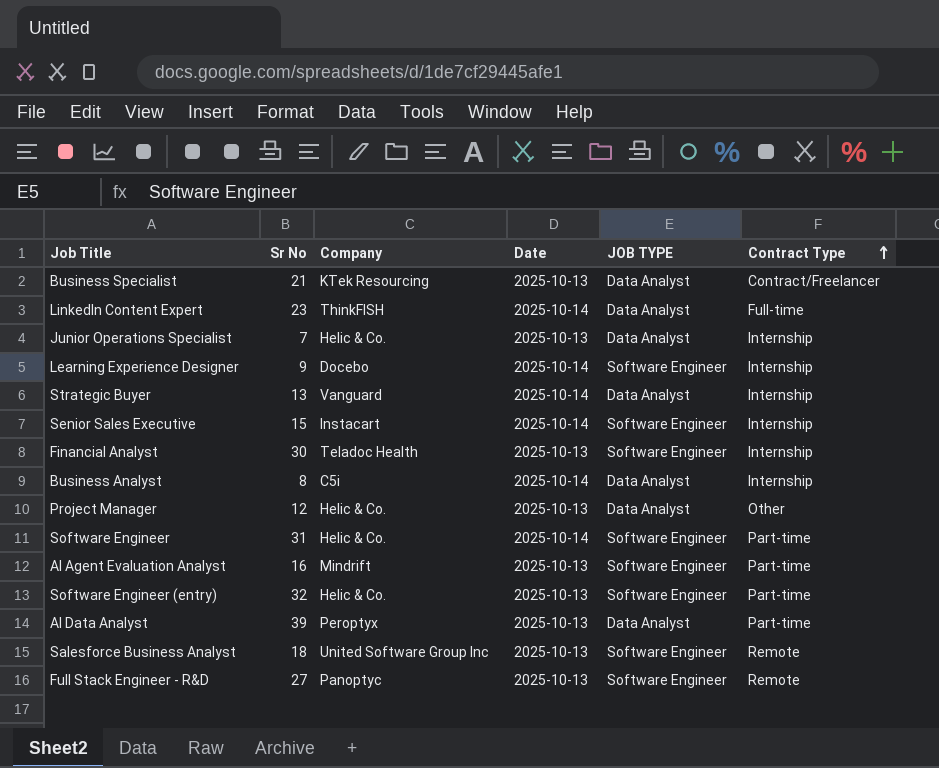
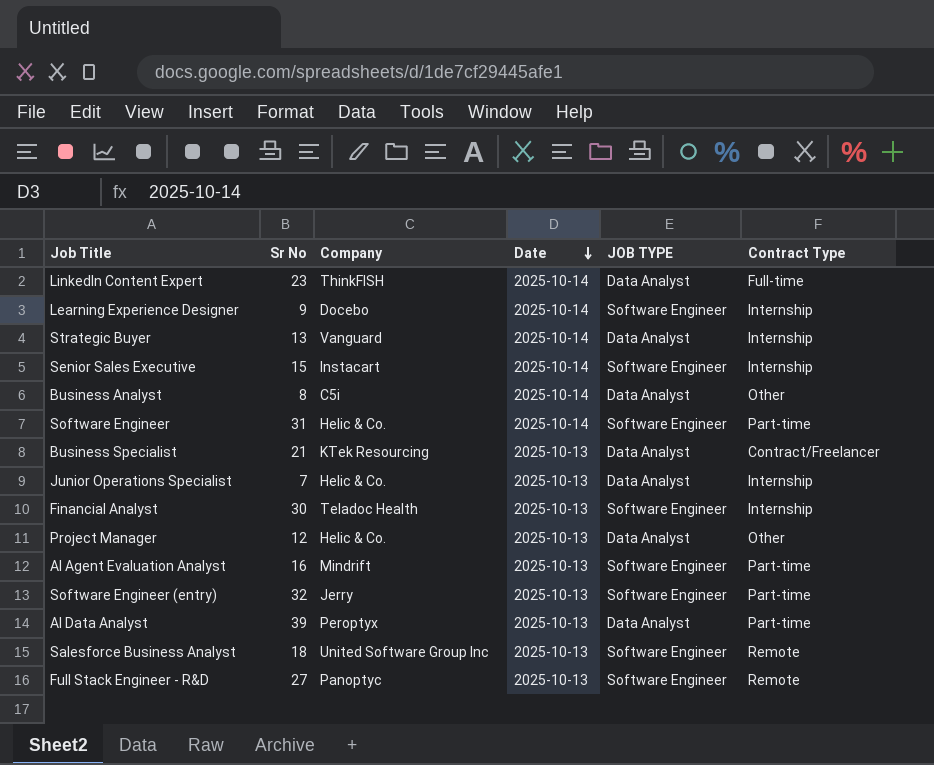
row order: Contract Type ascending -> Date descending
Business Analyst | Contract Type: Internship -> Other
Software Engineer (entry) | Company: Helic & Co. -> Jerry

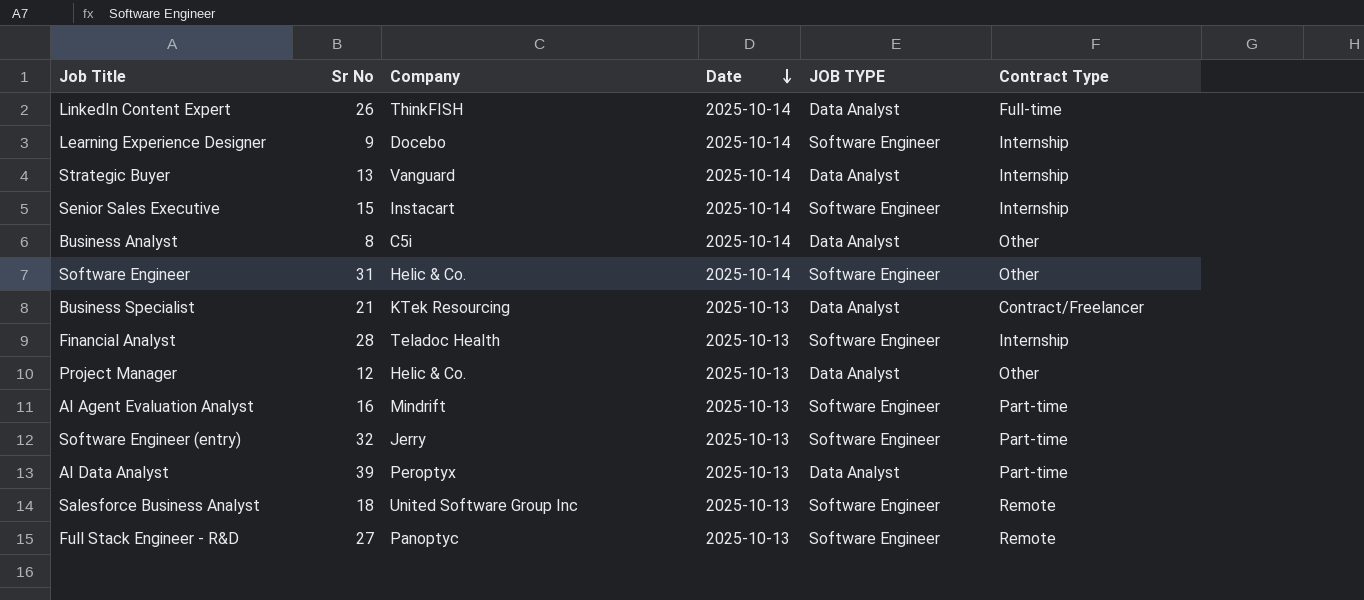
row Junior Operations Specialist: 7 | Helic & Co. | 2025-10-13 | Data Analyst | Internship -> none
LinkedIn Content Expert | Sr No: 23 -> 26
Software Engineer | Contract Type: Part-time -> Other
Financial Analyst | Sr No: 30 -> 28

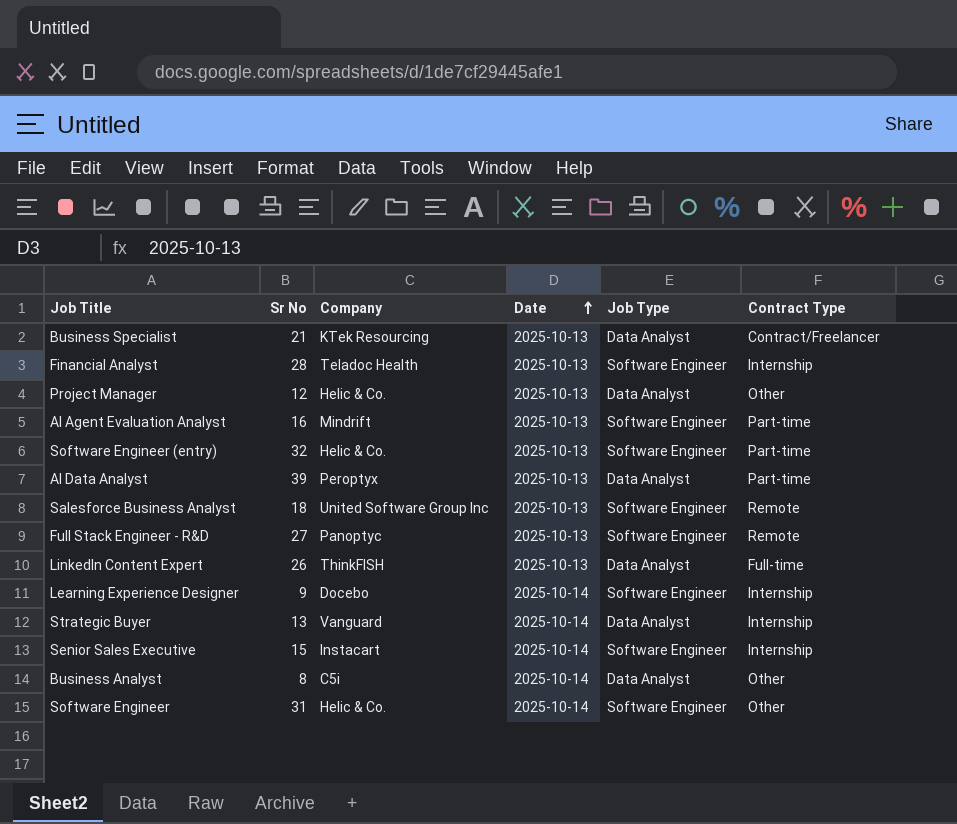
row order: Date descending -> Date ascending
column name: JOB TYPE -> Job Type
Software Engineer (entry) | Company: Jerry -> Helic & Co.
LinkedIn Content Expert | Date: 2025-10-14 -> 2025-10-13

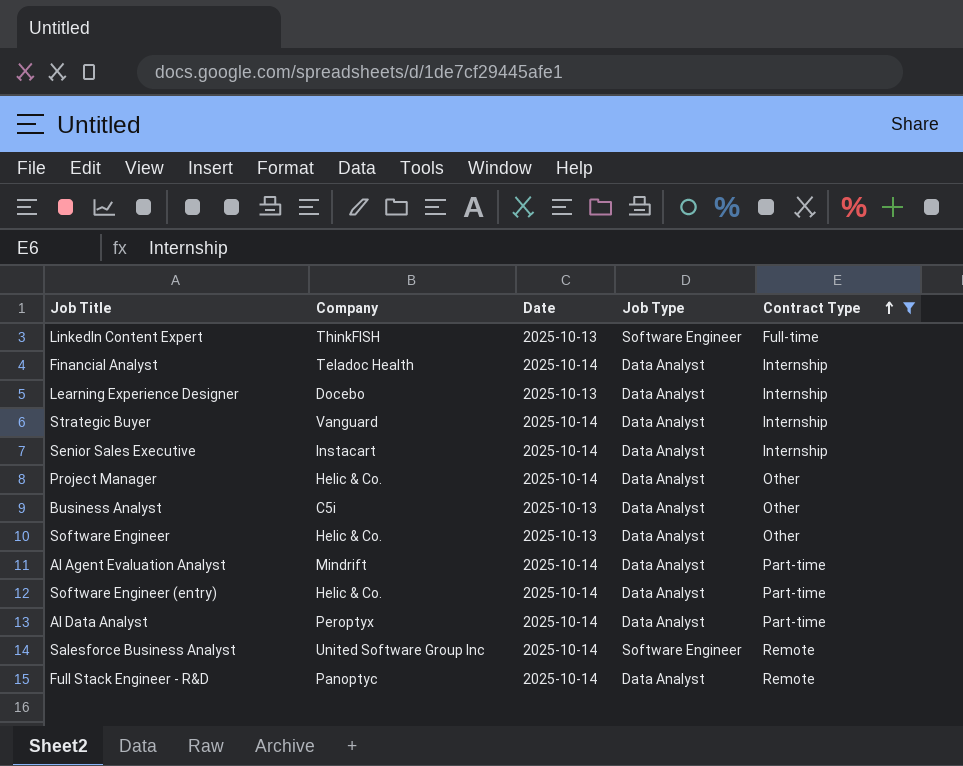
filter: none -> Contract Type != Contract/Freelancer
row order: Date ascending -> Contract Type ascending
column Sr No | position: 2 -> none
LinkedIn Content Expert | Job Type: Data Analyst -> Software Engineer
Financial Analyst | Date: 2025-10-13 -> 2025-10-14
Financial Analyst | Job Type: Software Engineer -> Data Analyst
Learning Experience Designer | Date: 2025-10-14 -> 2025-10-13
Learning Experience Designer | Job Type: Software Engineer -> Data Analyst
Senior Sales Executive | Job Type: Software Engineer -> Data Analyst
Project Manager | Date: 2025-10-13 -> 2025-10-14
Business Analyst | Date: 2025-10-14 -> 2025-10-13
Software Engineer | Date: 2025-10-14 -> 2025-10-13
Software Engineer | Job Type: Software Engineer -> Data Analyst
AI Agent Evaluation Analyst | Date: 2025-10-13 -> 2025-10-14
AI Agent Evaluation Analyst | Job Type: Software Engineer -> Data Analyst
Software Engineer (entry) | Date: 2025-10-13 -> 2025-10-14
Software Engineer (entry) | Job Type: Software Engineer -> Data Analyst
AI Data Analyst | Date: 2025-10-13 -> 2025-10-14
Salesforce Business Analyst | Date: 2025-10-13 -> 2025-10-14
Full Stack Engineer - R&D | Date: 2025-10-13 -> 2025-10-14
Full Stack Engineer - R&D | Job Type: Software Engineer -> Data Analyst

